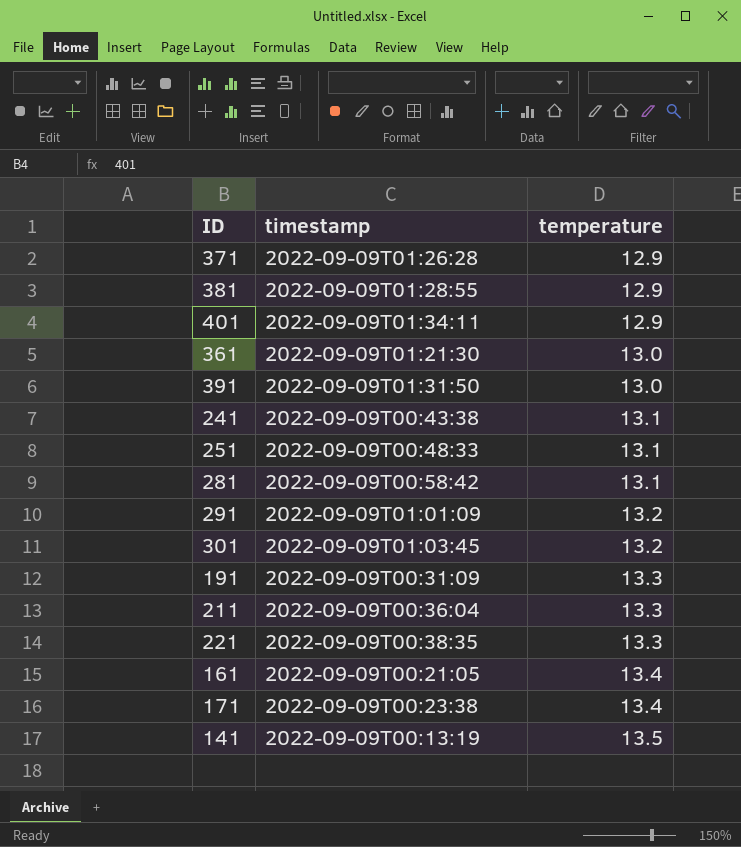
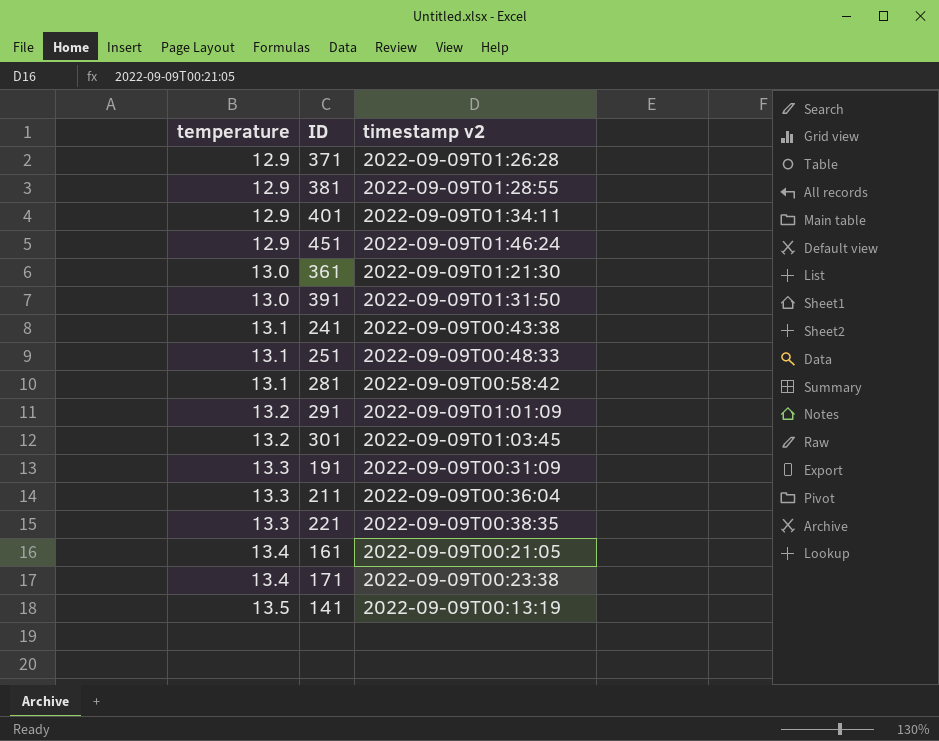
column temperature | position: 3 -> 1
column name: timestamp -> timestamp v2
row 451: none -> 12.9 | 2022-09-09T01:46:24

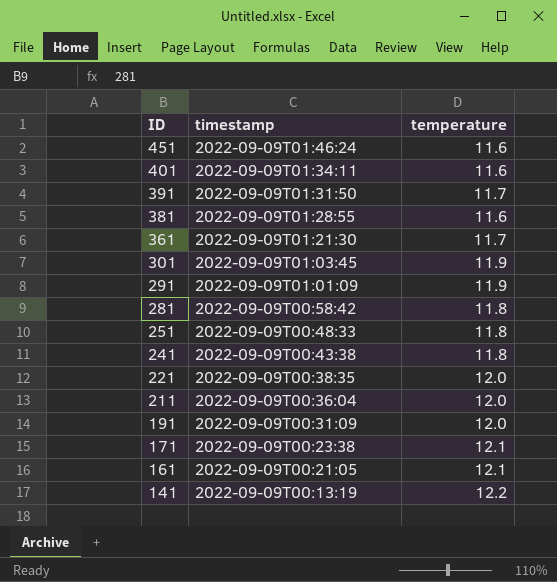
row order: temperature ascending -> ID descending
column name: timestamp v2 -> timestamp
column temperature | position: 1 -> 3
row 371: 12.9 | 2022-09-09T01:26:28 -> none
451 | temperature: 12.9 -> 11.6
401 | temperature: 12.9 -> 11.6
391 | temperature: 13.0 -> 11.7
381 | temperature: 12.9 -> 11.6
361 | temperature: 13.0 -> 11.7
301 | temperature: 13.2 -> 11.9
291 | temperature: 13.2 -> 11.9
281 | temperature: 13.1 -> 11.8
251 | temperature: 13.1 -> 11.8
241 | temperature: 13.1 -> 11.8
221 | temperature: 13.3 -> 12.0
211 | temperature: 13.3 -> 12.0
191 | temperature: 13.3 -> 12.0
171 | temperature: 13.4 -> 12.1
161 | temperature: 13.4 -> 12.1
141 | temperature: 13.5 -> 12.2

